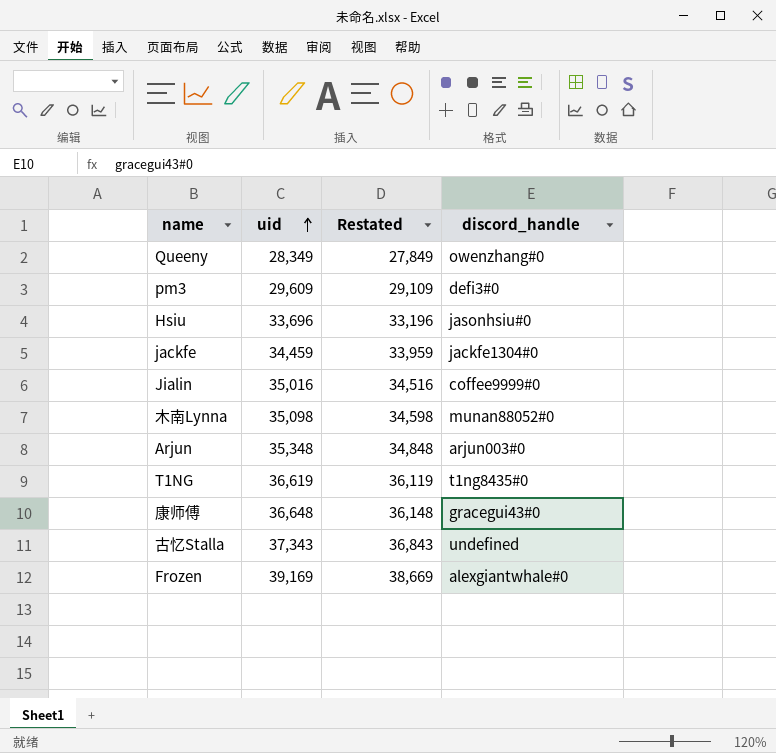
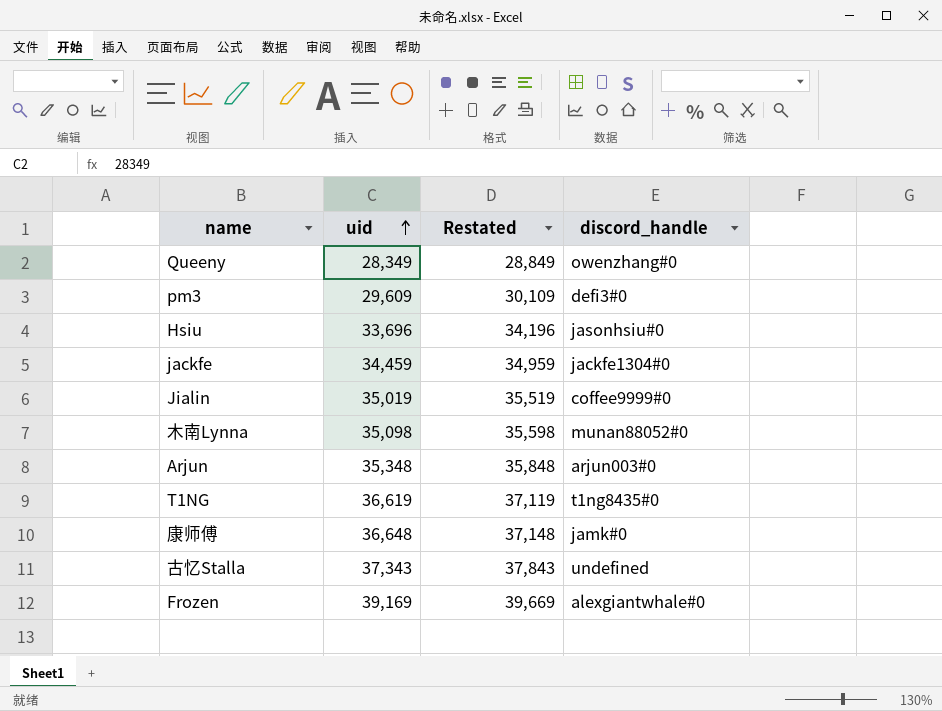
column Restated | formula: [uid] - 500 -> [uid] + 500
Jialin | uid: 35,016 -> 35,019
康师傅 | discord_handle: gracegui43#0 -> jamk#0

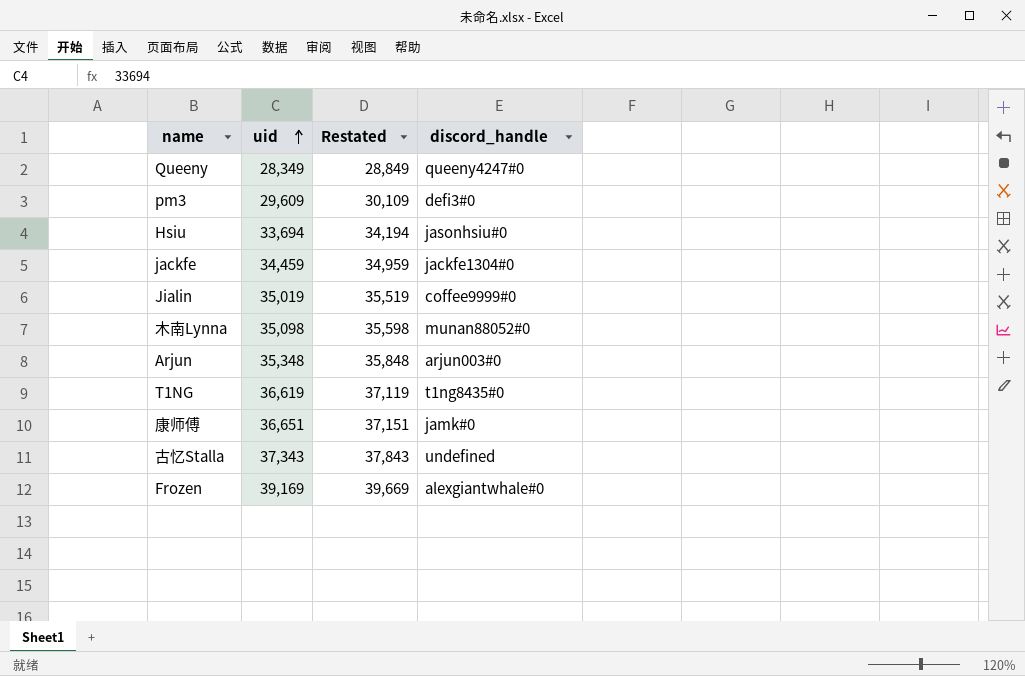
Queeny | discord_handle: owenzhang#0 -> queeny4247#0
Hsiu | uid: 33,696 -> 33,694
Hsiu | Restated: 34,196 -> 34,194
康师傅 | uid: 36,648 -> 36,651
康师傅 | Restated: 37,148 -> 37,151

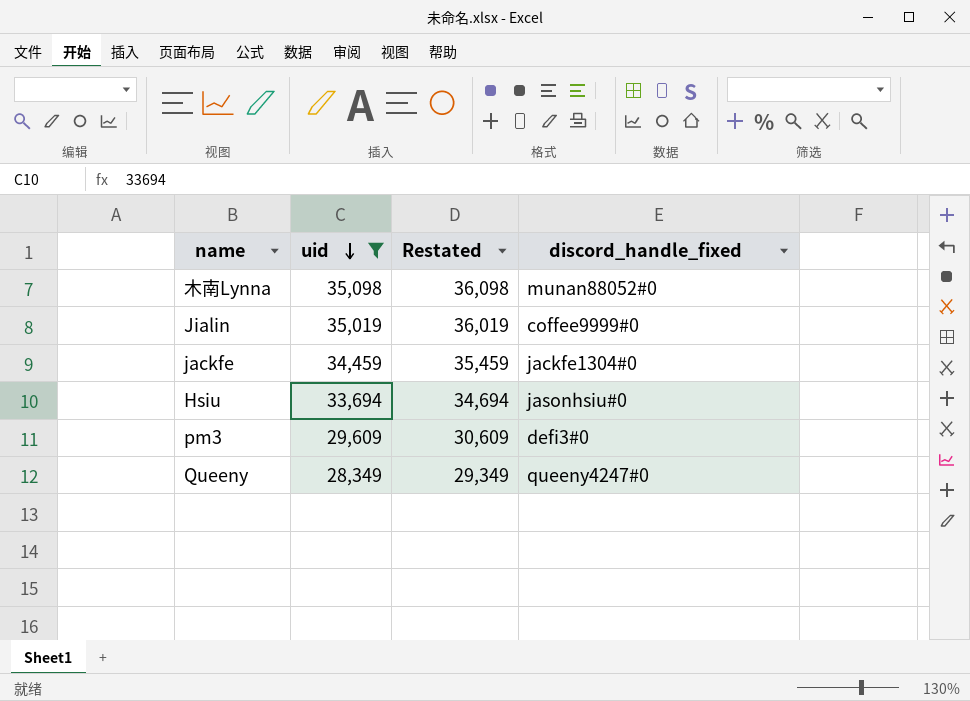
filter: none -> uid <= 35,098
row order: uid ascending -> uid descending
column Restated | formula: [uid] + 500 -> [uid] + 1000
column name: discord_handle -> discord_handle_fixed

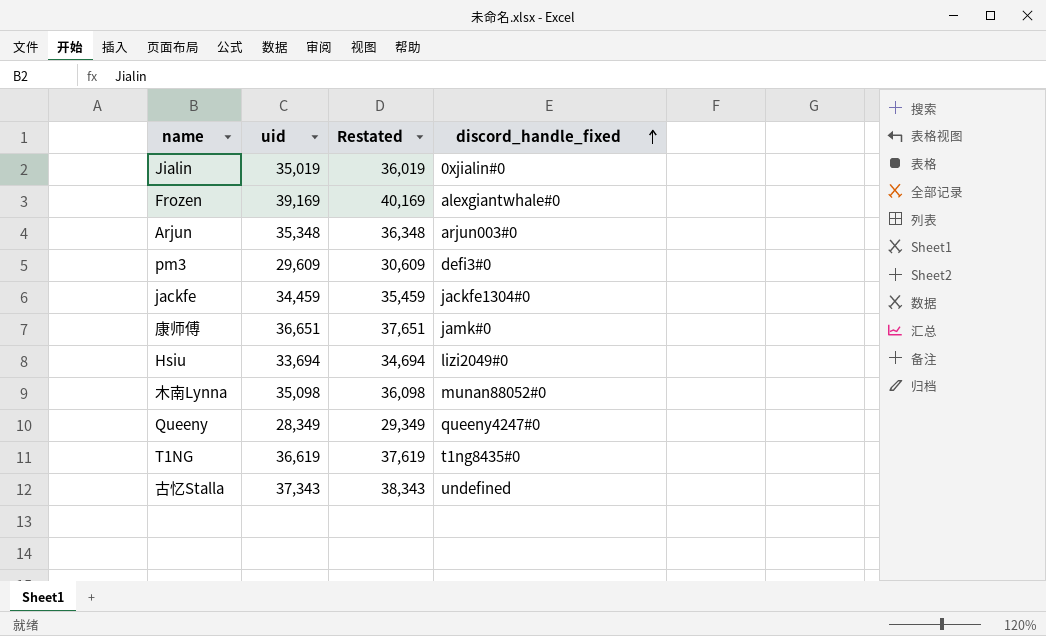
filter: uid <= 35,098 -> none
row order: uid descending -> discord_handle_fixed ascending
Jialin | discord_handle_fixed: coffee9999#0 -> 0xjialin#0
Hsiu | discord_handle_fixed: jasonhsiu#0 -> lizi2049#0

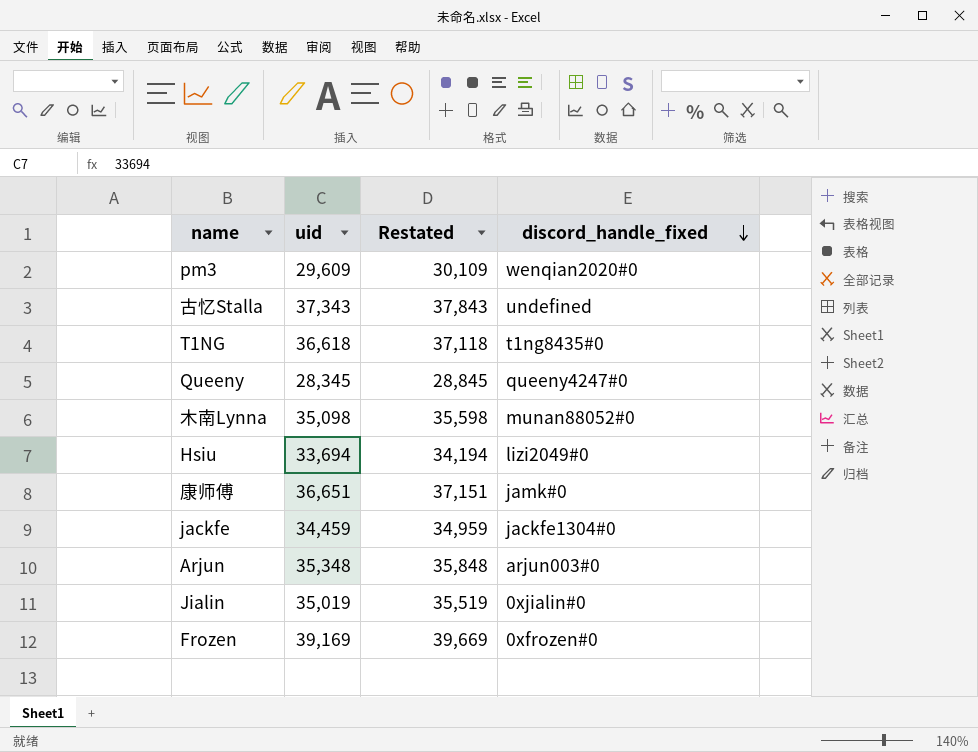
row order: discord_handle_fixed ascending -> discord_handle_fixed descending
column Restated | formula: [uid] + 1000 -> [uid] + 500
pm3 | discord_handle_fixed: defi3#0 -> wenqian2020#0
T1NG | uid: 36,619 -> 36,618
Queeny | uid: 28,349 -> 28,345
Frozen | discord_handle_fixed: alexgiantwhale#0 -> 0xfrozen#0

